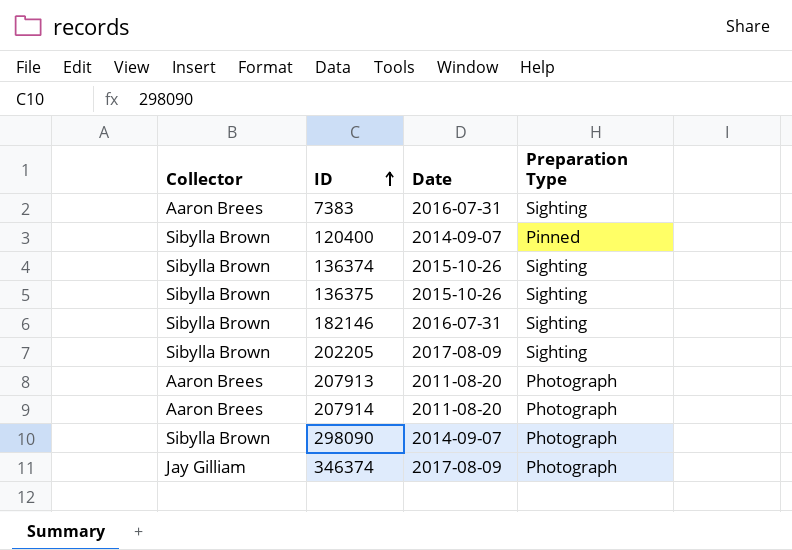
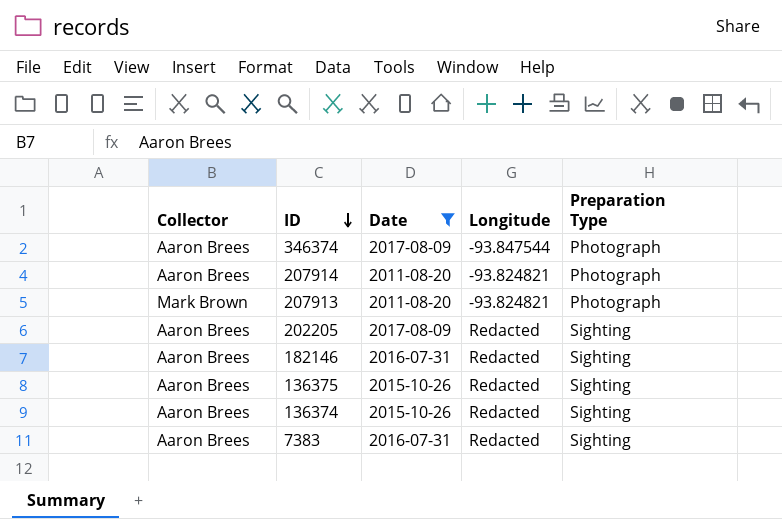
filter: none -> Date != 2014-09-07
row order: ID ascending -> ID descending
column Longitude | position: none -> 4
346374 | Collector: Jay Gilliam -> Aaron Brees
207913 | Collector: Aaron Brees -> Mark Brown
202205 | Collector: Sibylla Brown -> Aaron Brees
182146 | Collector: Sibylla Brown -> Aaron Brees
136375 | Collector: Sibylla Brown -> Aaron Brees
136374 | Collector: Sibylla Brown -> Aaron Brees

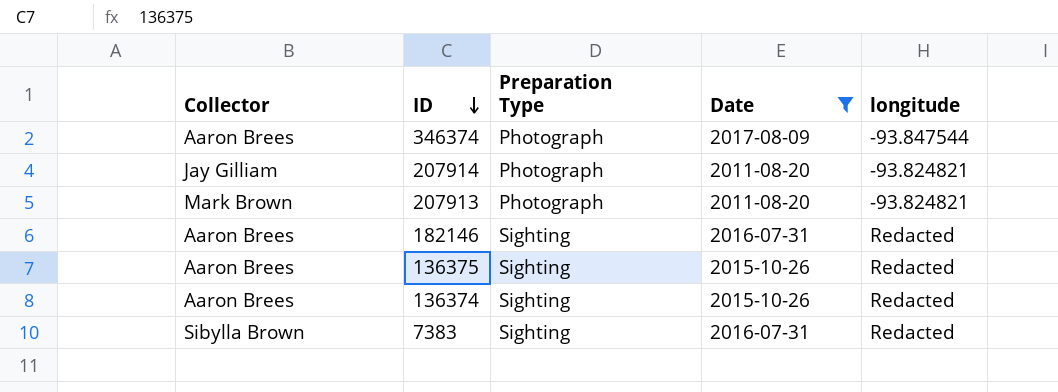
column Preparation Type | position: 5 -> 3
column name: Longitude -> longitude
row 202205: Aaron Brees | 2017-08-09 | Redacted | Sighting -> none
207914 | Collector: Aaron Brees -> Jay Gilliam
7383 | Collector: Aaron Brees -> Sibylla Brown

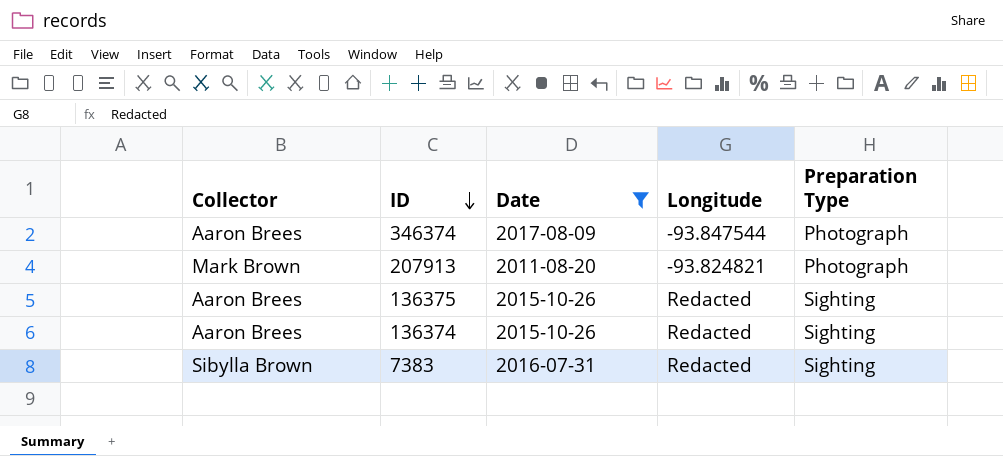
column name: longitude -> Longitude
column Preparation Type | position: 3 -> 5
row 207914: Jay Gilliam | Photograph | 2011-08-20 | -93.824821 -> none
row 182146: Aaron Brees | Sighting | 2016-07-31 | Redacted -> none

